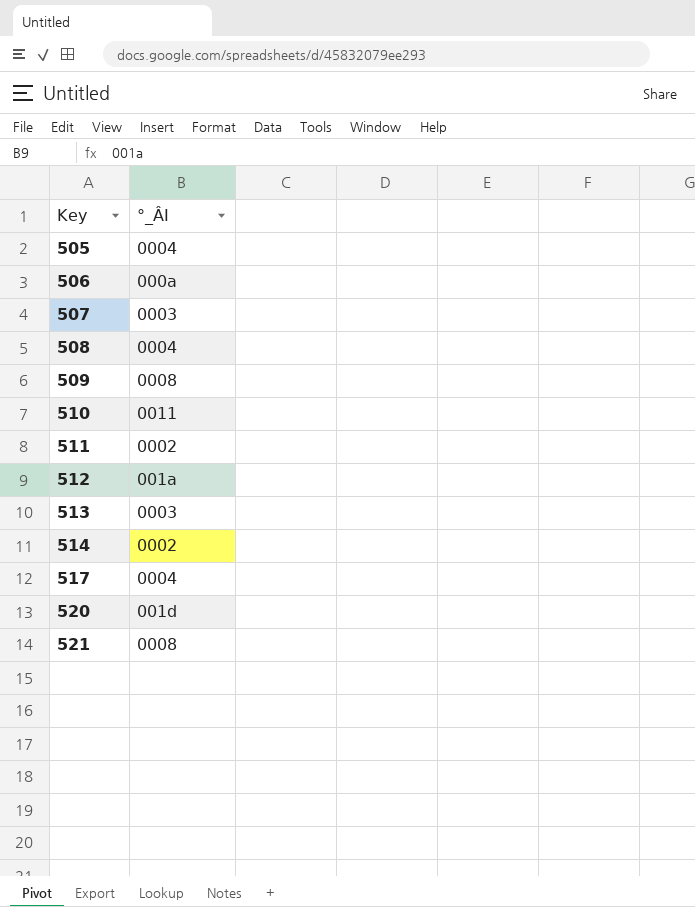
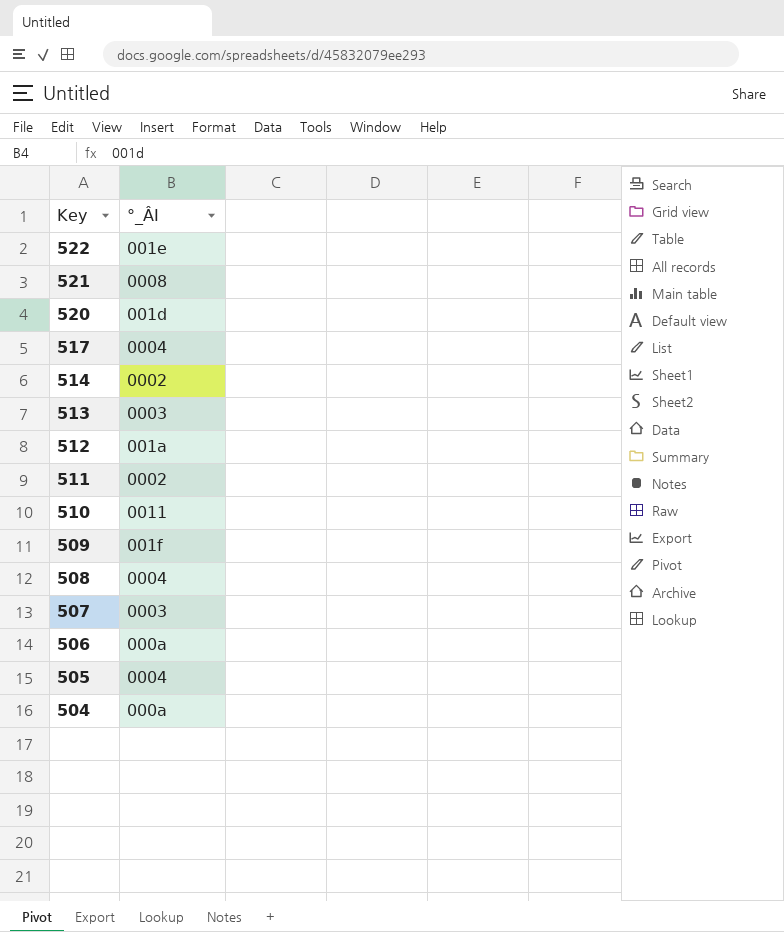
row order: Key ascending -> Key descending
row 522: none -> 001e
509 | °_ÂI: 0008 -> 001f
row 504: none -> 000a

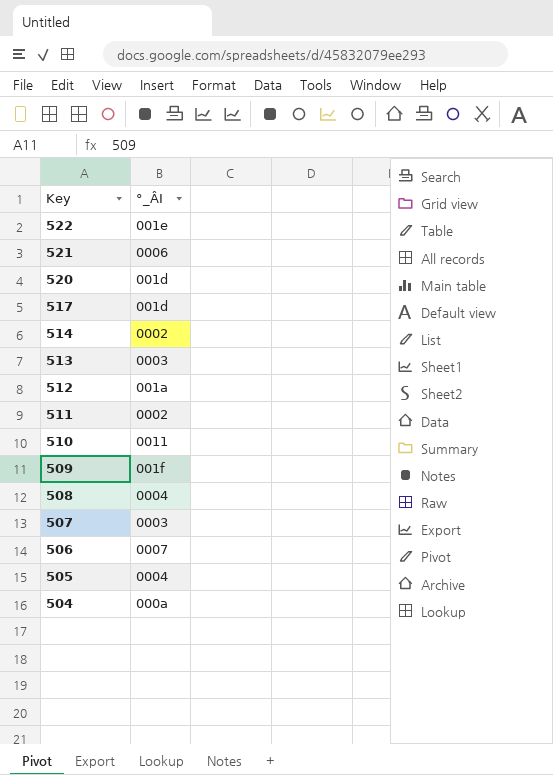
521 | °_ÂI: 0008 -> 0006
517 | °_ÂI: 0004 -> 001d
506 | °_ÂI: 000a -> 0007

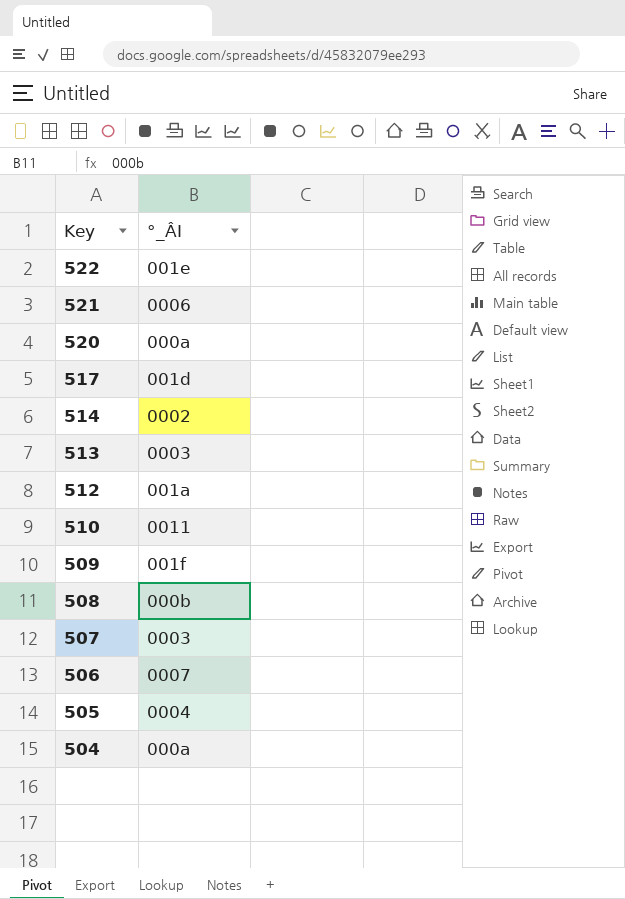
row 511: 0002 -> none
520 | °_ÂI: 001d -> 000a
508 | °_ÂI: 0004 -> 000b

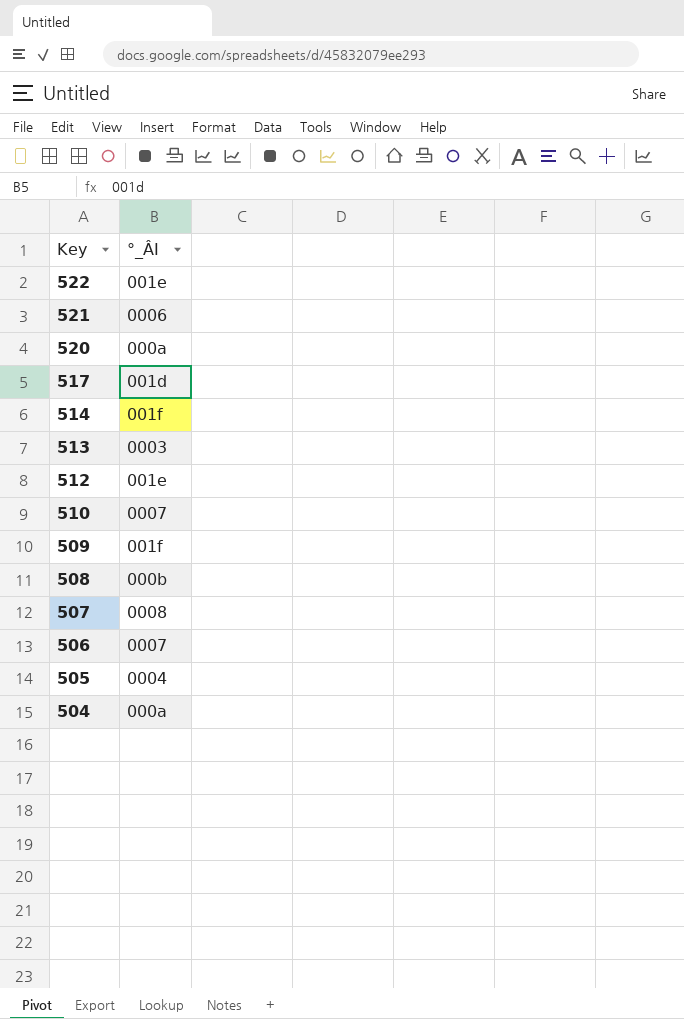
514 | °_ÂI: 0002 -> 001f
512 | °_ÂI: 001a -> 001e
510 | °_ÂI: 0011 -> 0007
507 | °_ÂI: 0003 -> 0008

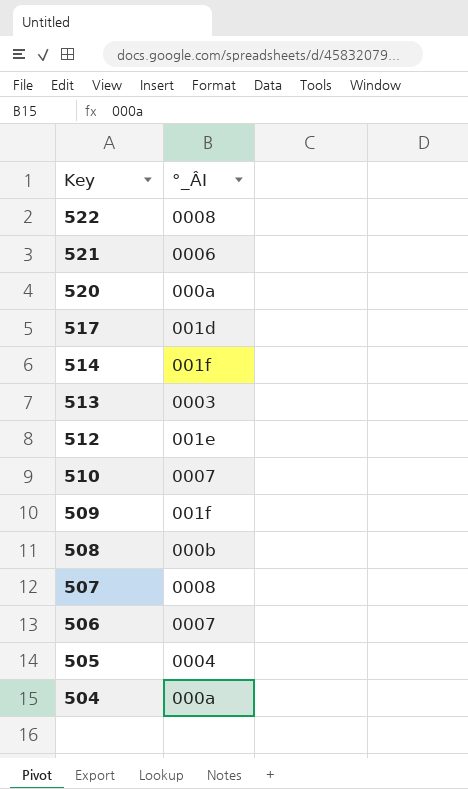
522 | °_ÂI: 001e -> 0008

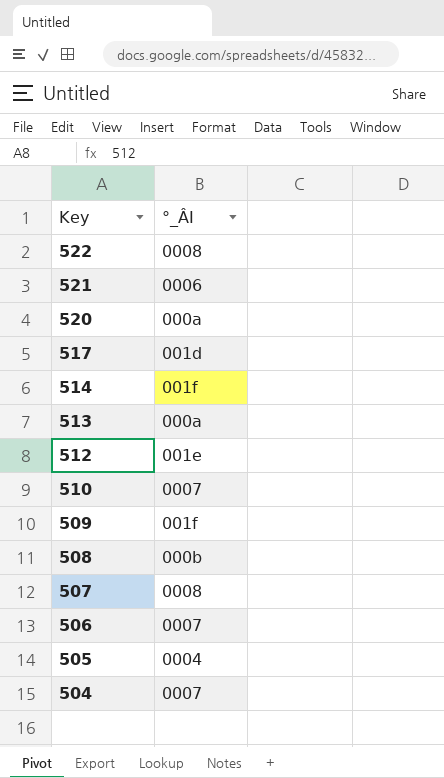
513 | °_ÂI: 0003 -> 000a
504 | °_ÂI: 000a -> 0007

